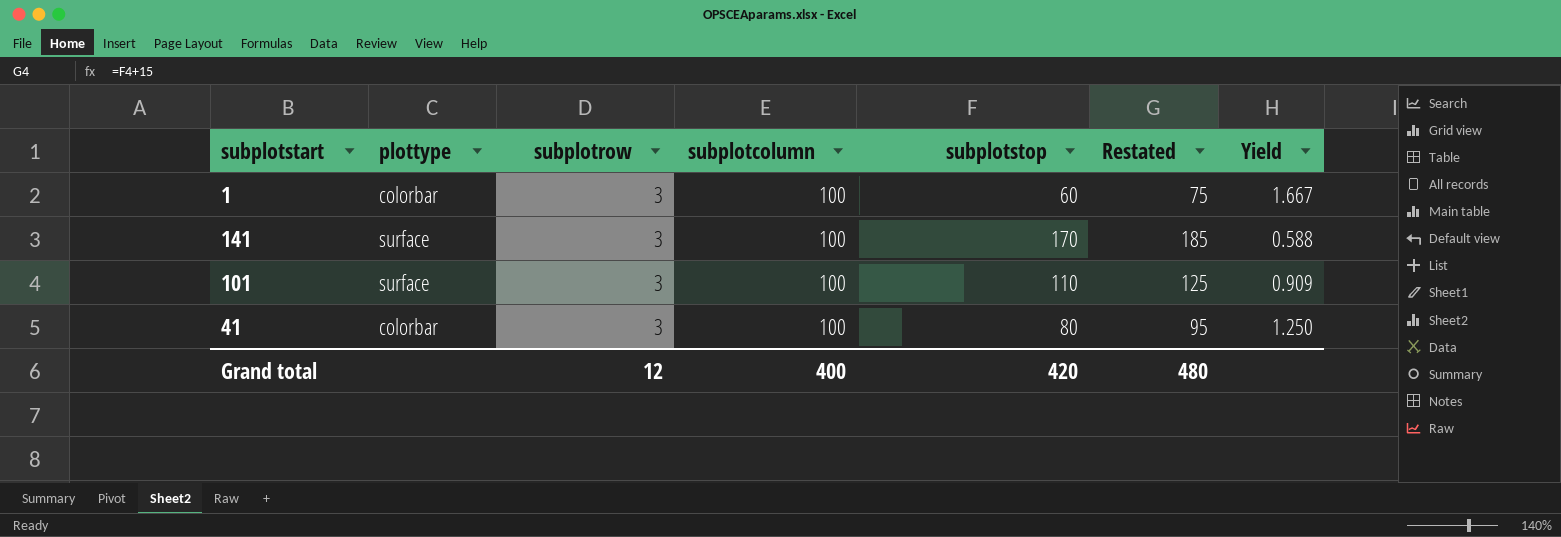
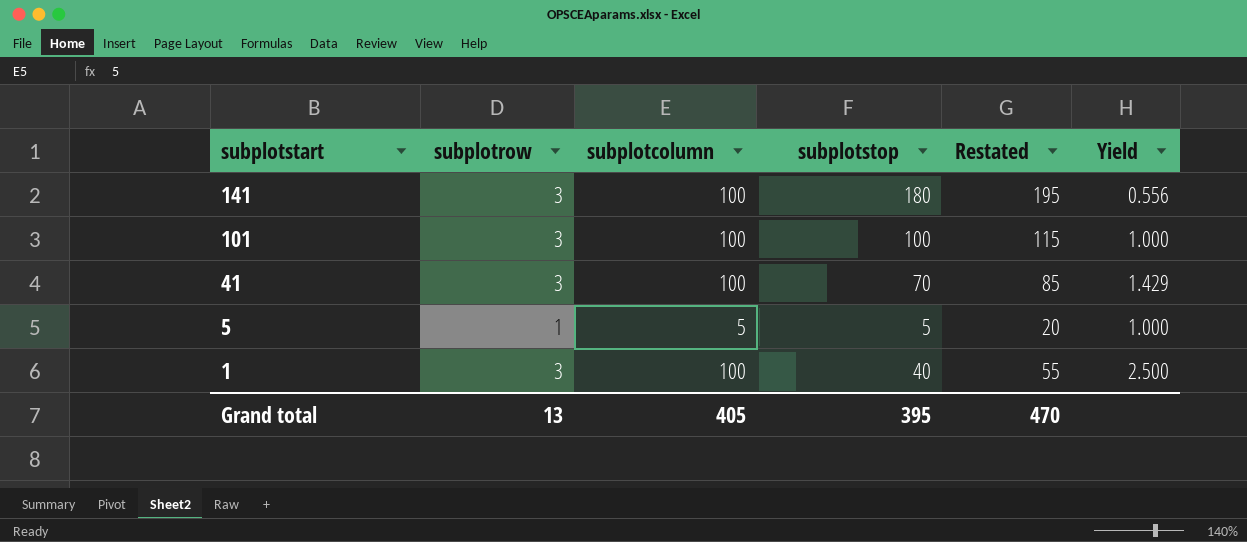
row order: none -> subplotstart descending
column plottype | position: 2 -> none
141 | subplotstop: 170 -> 180
141 | Restated: 185 -> 195
141 | Yield: 0.588 -> 0.556
101 | subplotstop: 110 -> 100
101 | Restated: 125 -> 115
101 | Yield: 0.909 -> 1.000
41 | subplotstop: 80 -> 70
41 | Restated: 95 -> 85
41 | Yield: 1.250 -> 1.429
row 5: none -> 1 | 5 | 5 | 20 | 1.000
1 | subplotstop: 60 -> 40
1 | Restated: 75 -> 55
1 | Yield: 1.667 -> 2.500
Grand total | subplotrow: 12 -> 13
Grand total | subplotcolumn: 400 -> 405
Grand total | subplotstop: 420 -> 395
Grand total | Restated: 480 -> 470

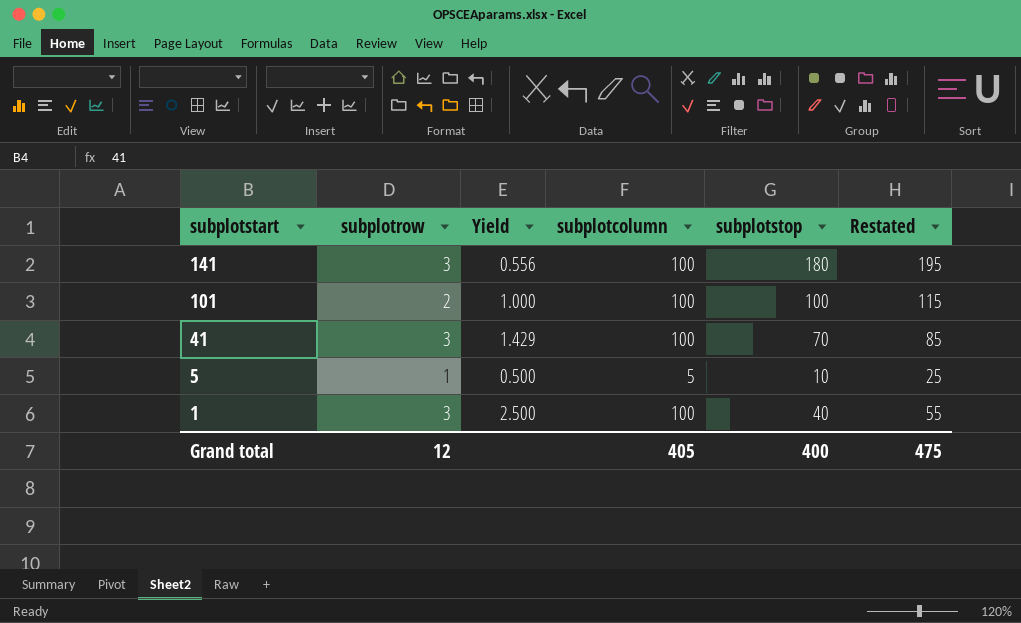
column Yield | position: 6 -> 3
101 | subplotrow: 3 -> 2
5 | Yield: 1.000 -> 0.500
5 | subplotstop: 5 -> 10
5 | Restated: 20 -> 25
Grand total | subplotrow: 13 -> 12
Grand total | subplotstop: 395 -> 400
Grand total | Restated: 470 -> 475

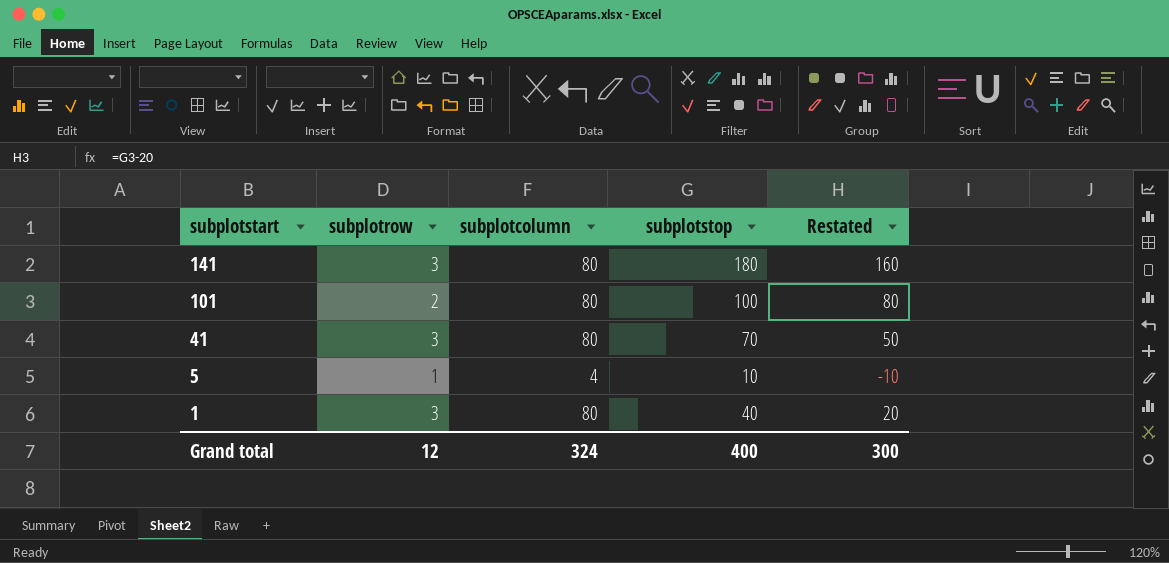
column Yield | formula: [subplotcolumn] / [subplotstop] -> none
column Restated | formula: [subplotstop] + 15 -> [subplotstop] - 20
141 | subplotcolumn: 100 -> 80
101 | subplotcolumn: 100 -> 80
41 | subplotcolumn: 100 -> 80
5 | subplotcolumn: 5 -> 4
1 | subplotcolumn: 100 -> 80
Grand total | subplotcolumn: 405 -> 324
Grand total | Restated: 475 -> 300

